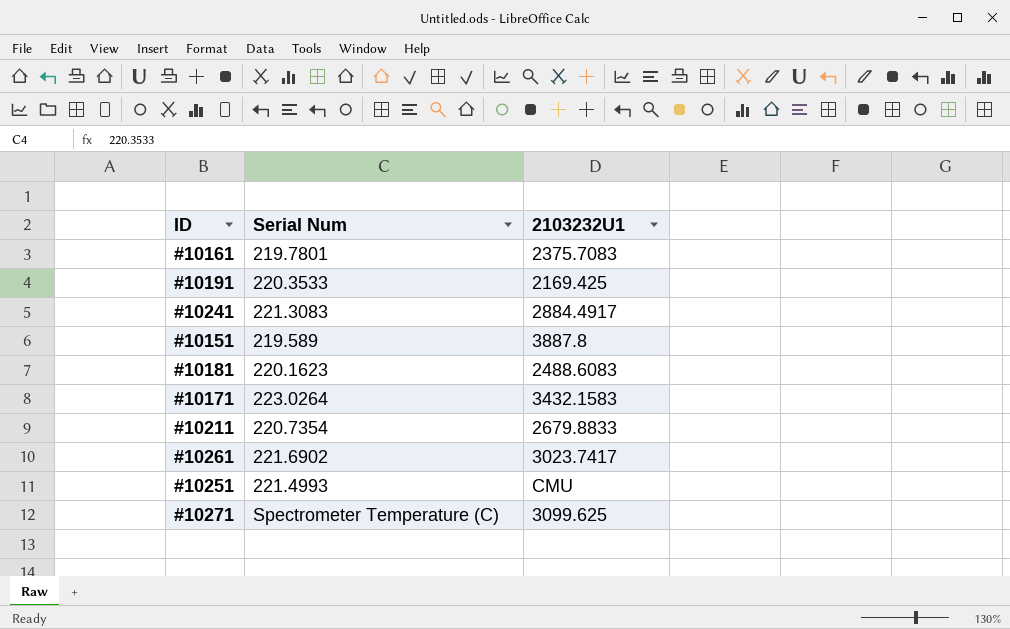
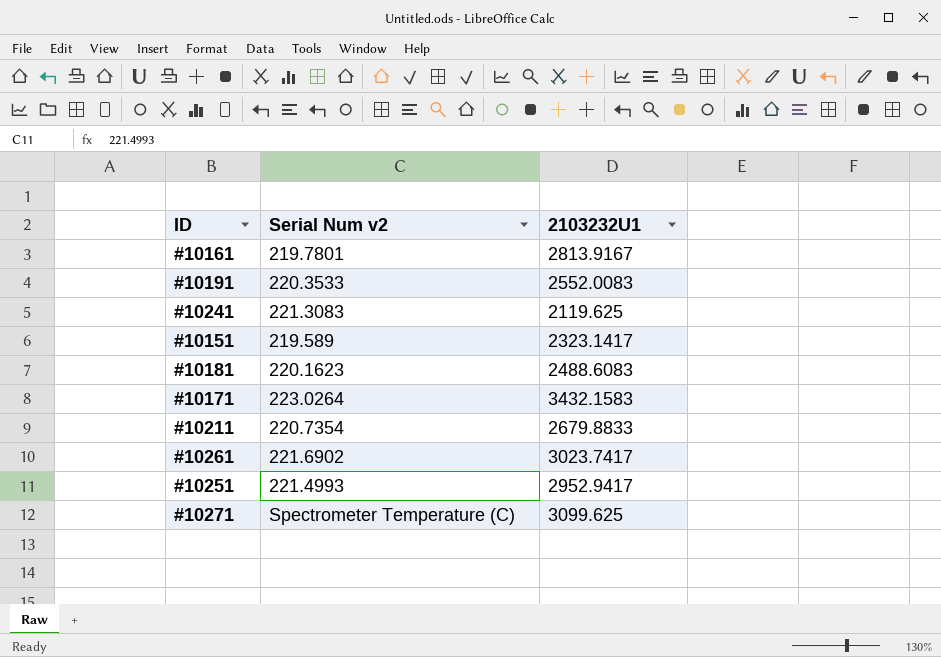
column name: Serial Num -> Serial Num v2
#10161 | 2103232U1: 2375.7083 -> 2813.9167
#10191 | 2103232U1: 2169.425 -> 2552.0083
#10241 | 2103232U1: 2884.4917 -> 2119.625
#10151 | 2103232U1: 3887.8 -> 2323.1417
#10251 | 2103232U1: CMU -> 2952.9417

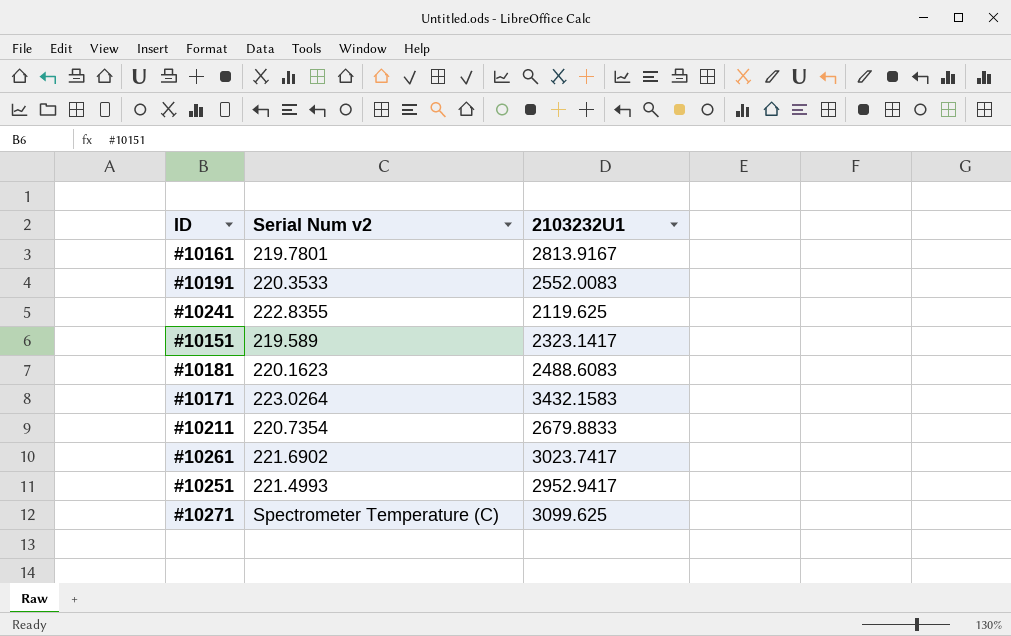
#10241 | Serial Num v2: 221.3083 -> 222.8355

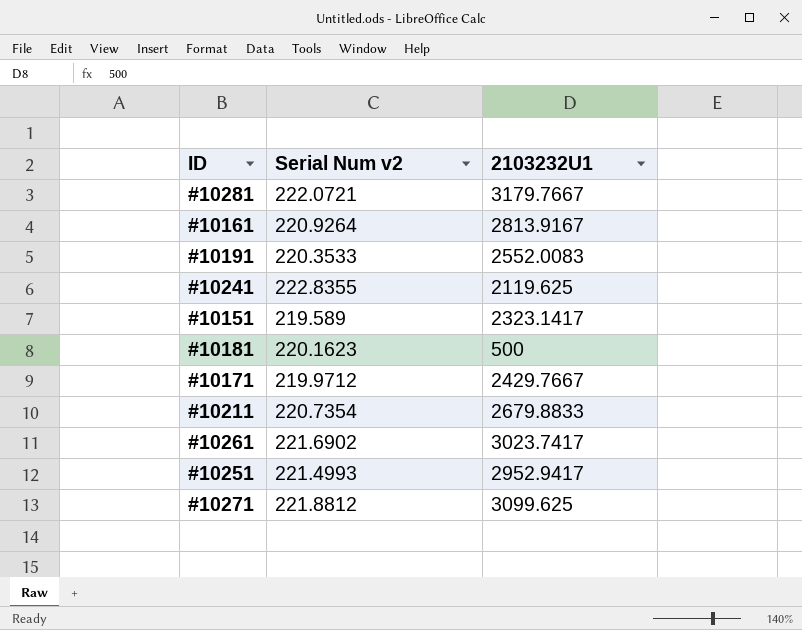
row #10281: none -> 222.0721 | 3179.7667
#10161 | Serial Num v2: 219.7801 -> 220.9264
#10181 | 2103232U1: 2488.6083 -> 500
#10171 | Serial Num v2: 223.0264 -> 219.9712
#10171 | 2103232U1: 3432.1583 -> 2429.7667
#10271 | Serial Num v2: Spectrometer Temperature (C) -> 221.8812

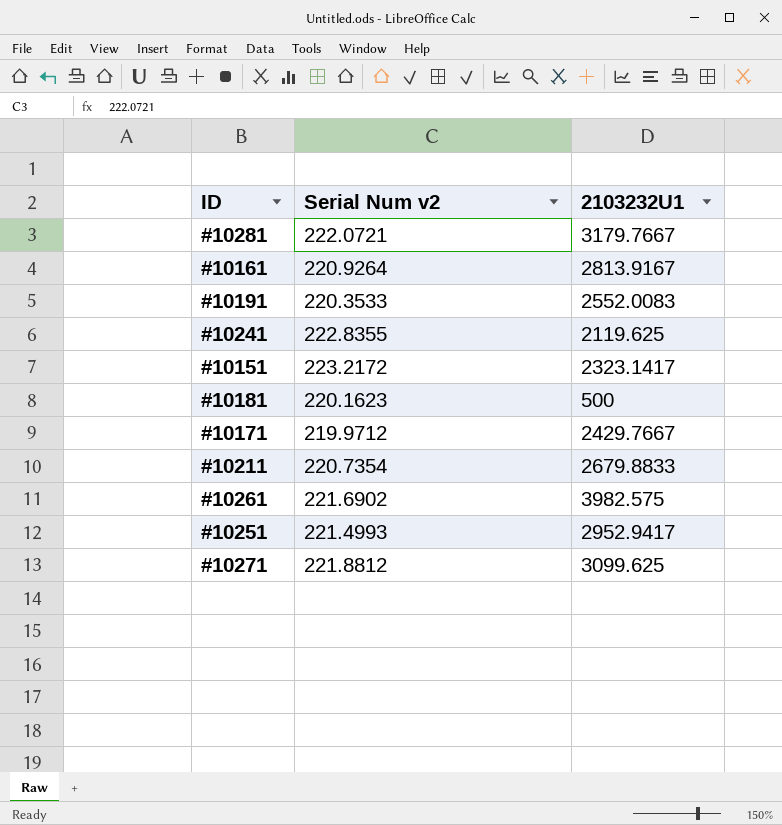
#10151 | Serial Num v2: 219.589 -> 223.2172
#10261 | 2103232U1: 3023.7417 -> 3982.575

